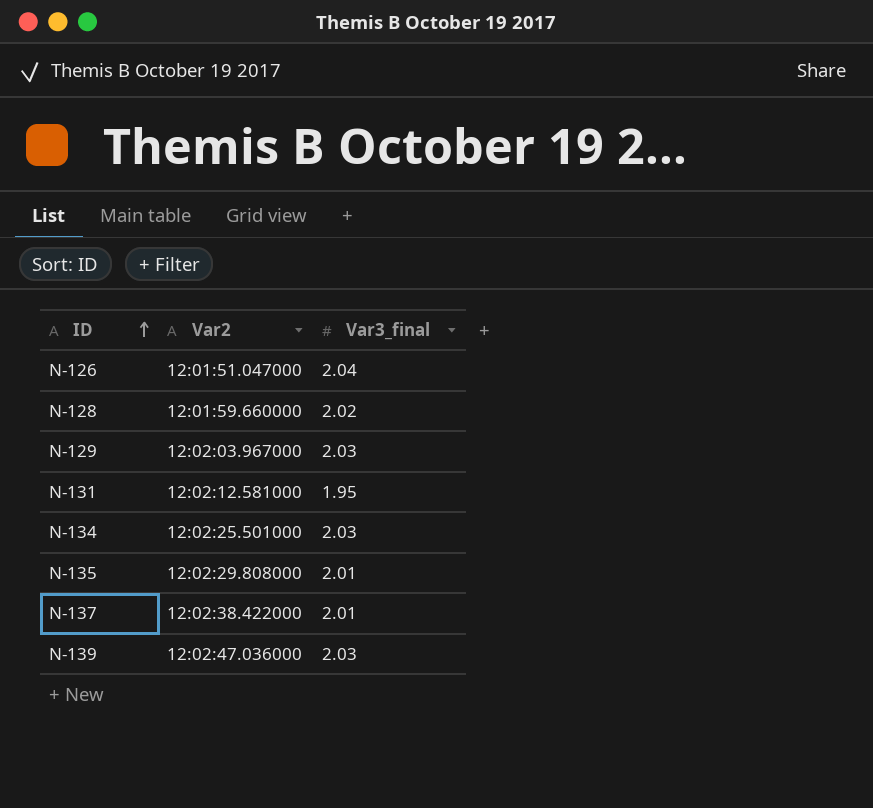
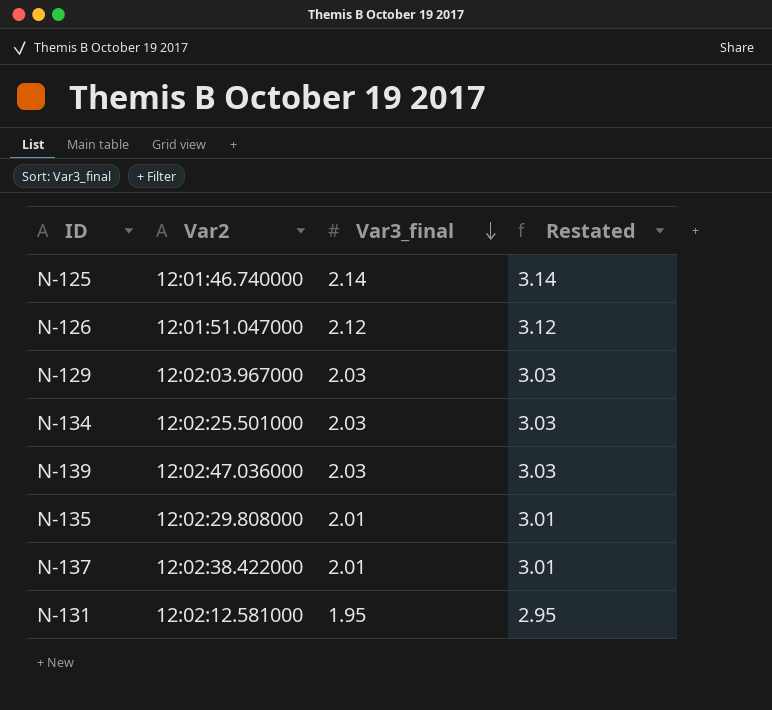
row order: ID ascending -> Var3_final descending
column Restated | formula: none -> [Var3_final] + 1
row N-128: 12:01:59.660000 | 2.02 -> none
row N-125: none -> 12:01:46.740000 | 2.14 | 3.14
N-126 | Var3_final: 2.04 -> 2.12

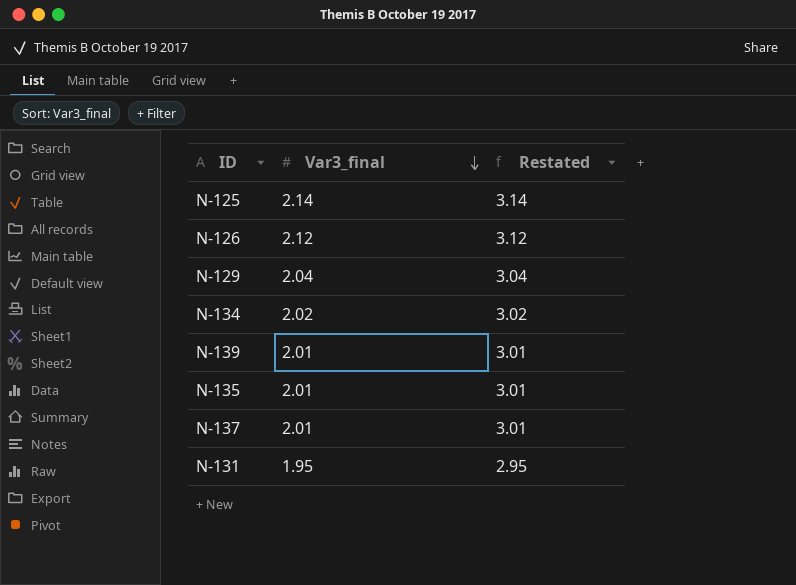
column Var2 | position: 2 -> none
N-129 | Var3_final: 2.03 -> 2.04
N-129 | Restated: 3.03 -> 3.04
N-134 | Var3_final: 2.03 -> 2.02
N-134 | Restated: 3.03 -> 3.02
N-139 | Var3_final: 2.03 -> 2.01
N-139 | Restated: 3.03 -> 3.01

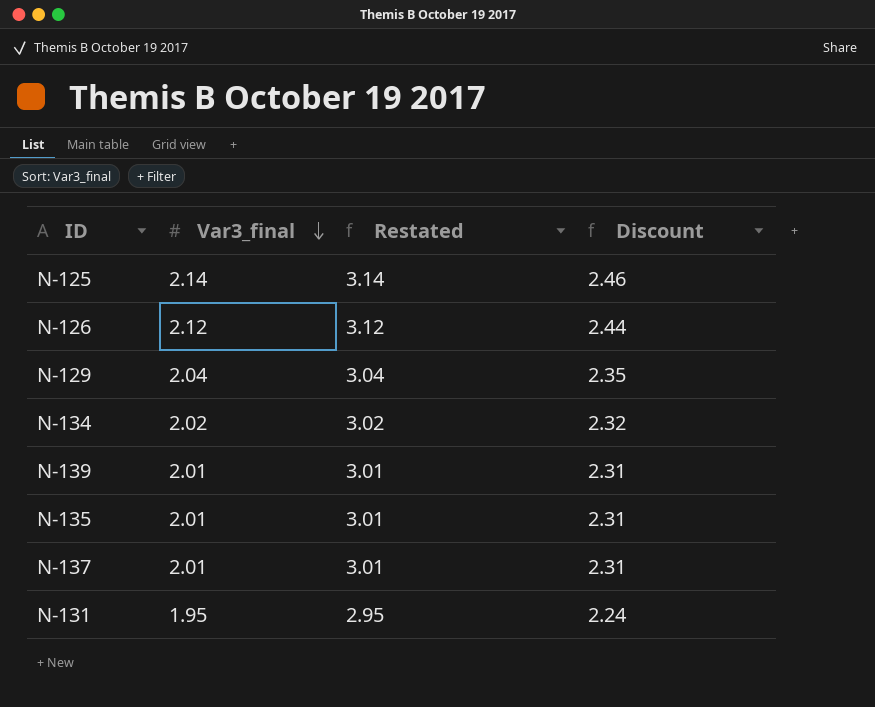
column Discount | formula: none -> [Var3_final] * 1.15

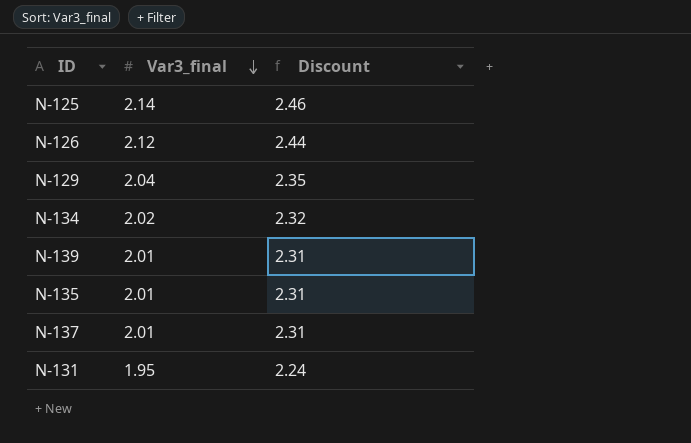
column Restated | formula: [Var3_final] + 1 -> none

